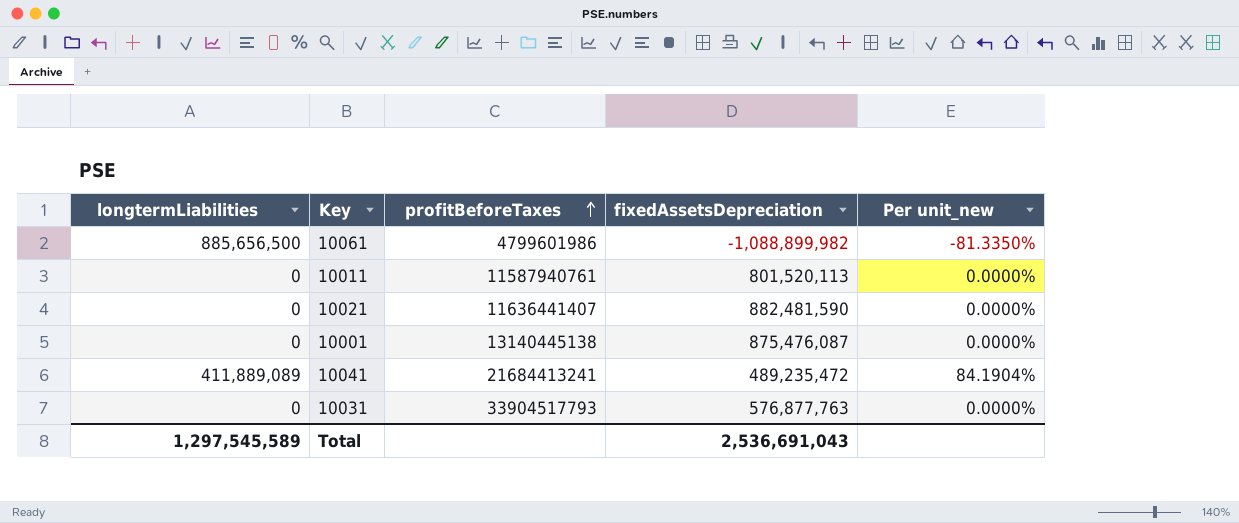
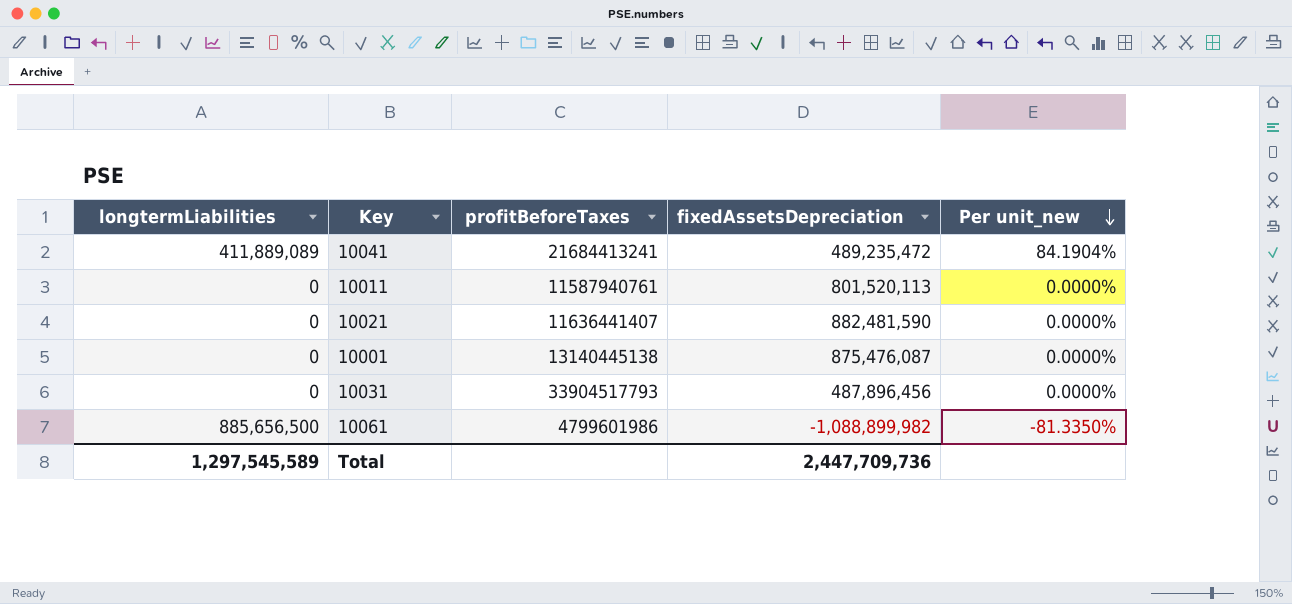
row order: profitBeforeTaxes ascending -> Per unit_new descending
10031 | fixedAssetsDepreciation: 576,877,763 -> 487,896,456
Total | fixedAssetsDepreciation: 2,536,691,043 -> 2,447,709,736

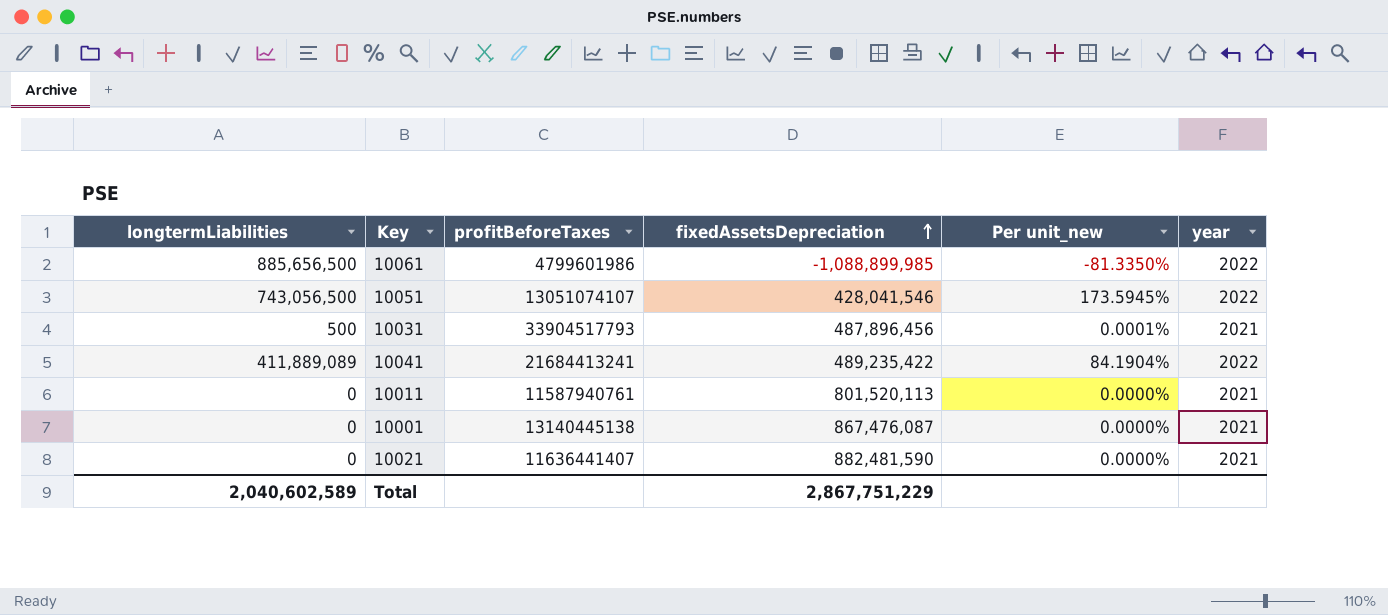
row order: Per unit_new descending -> fixedAssetsDepreciation ascending
column year | position: none -> 6
10061 | fixedAssetsDepreciation: -1,088,899,982 -> -1,088,899,985
row 10051: none -> 743,056,500 | 13051074107 | 428,041,546 | 173.5945% | 2022
10031 | longtermLiabilities: 0 -> 500
10031 | Per unit_new: 0.0000% -> 0.0001%
10041 | fixedAssetsDepreciation: 489,235,472 -> 489,235,422
10001 | fixedAssetsDepreciation: 875,476,087 -> 867,476,087
Total | longtermLiabilities: 1,297,545,589 -> 2,040,602,589
Total | fixedAssetsDepreciation: 2,447,709,736 -> 2,867,751,229

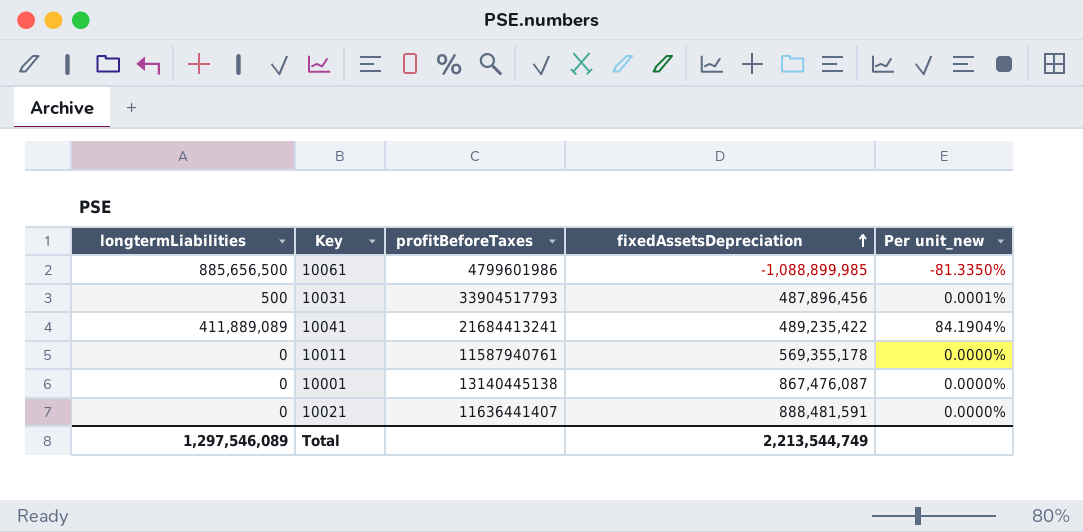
column year | position: 6 -> none
row 10051: 743,056,500 | 13051074107 | 428,041,546 | 173.5945% | 2022 -> none
10011 | fixedAssetsDepreciation: 801,520,113 -> 569,355,178
10021 | fixedAssetsDepreciation: 882,481,590 -> 888,481,591
Total | longtermLiabilities: 2,040,602,589 -> 1,297,546,089
Total | fixedAssetsDepreciation: 2,867,751,229 -> 2,213,544,749

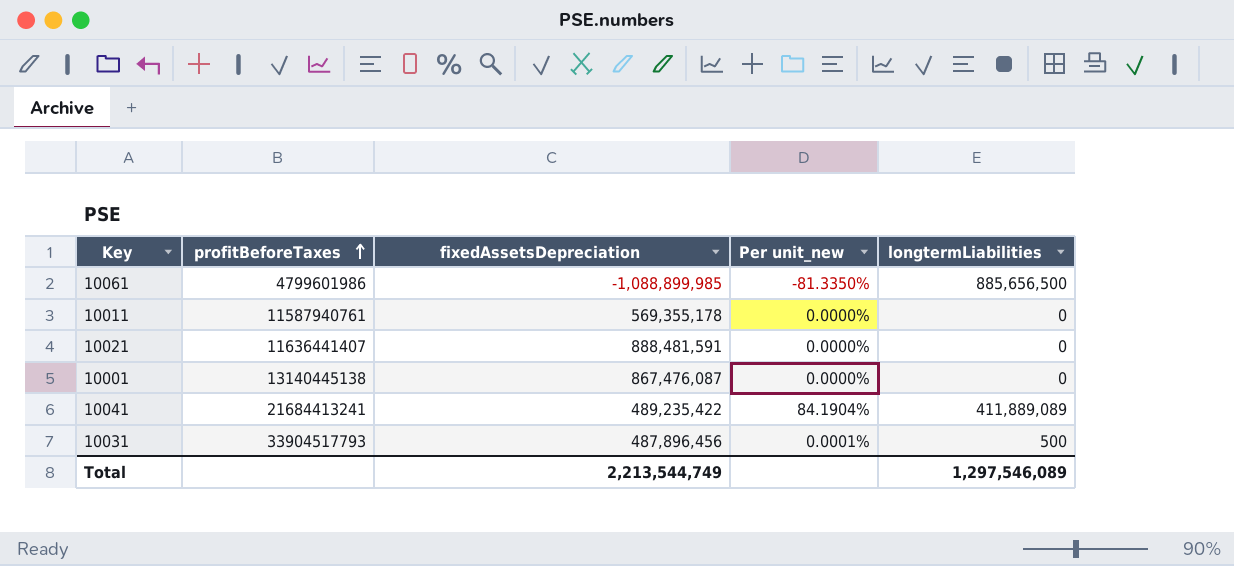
row order: fixedAssetsDepreciation ascending -> profitBeforeTaxes ascending
column longtermLiabilities | position: 1 -> 5

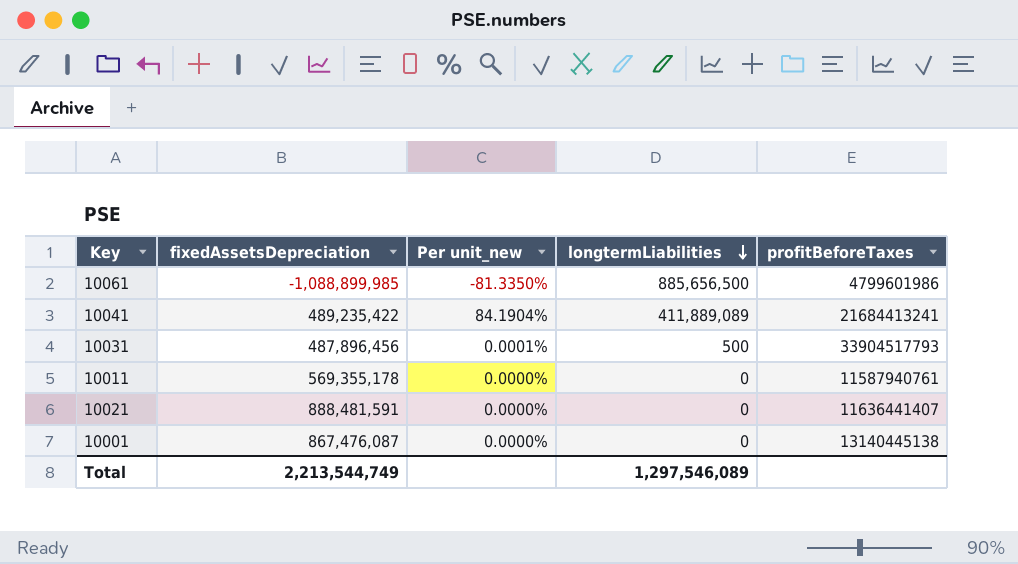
row order: profitBeforeTaxes ascending -> longtermLiabilities descending
column profitBeforeTaxes | position: 2 -> 5

